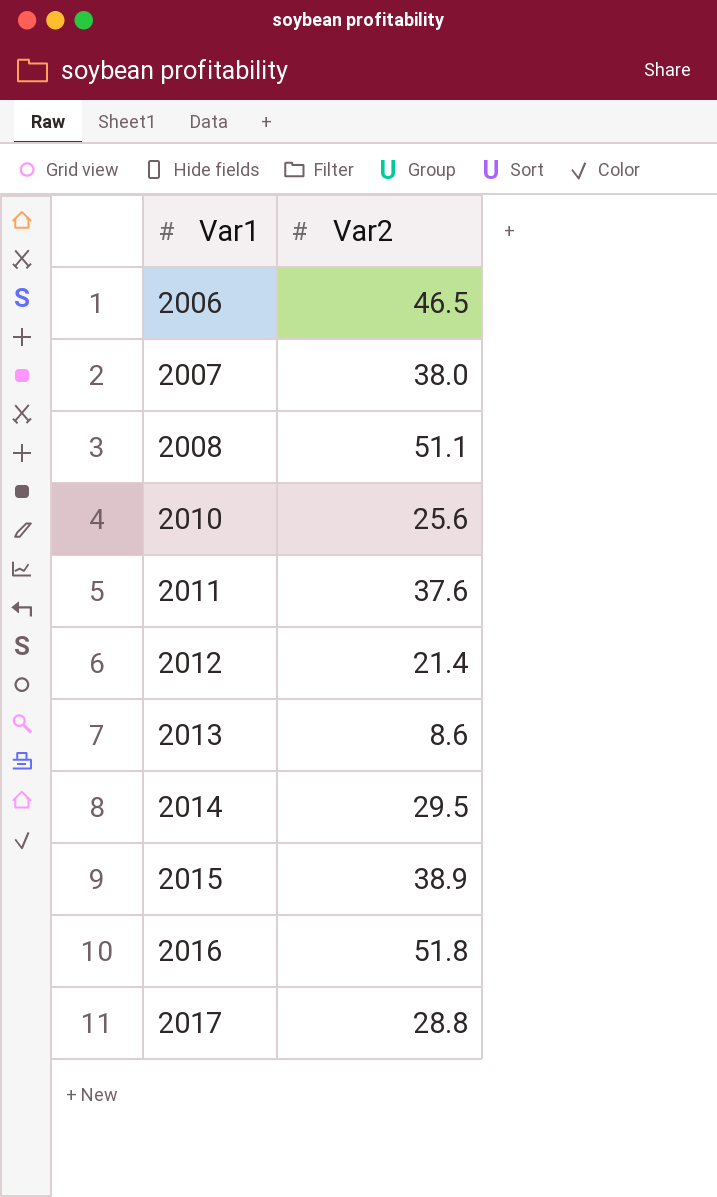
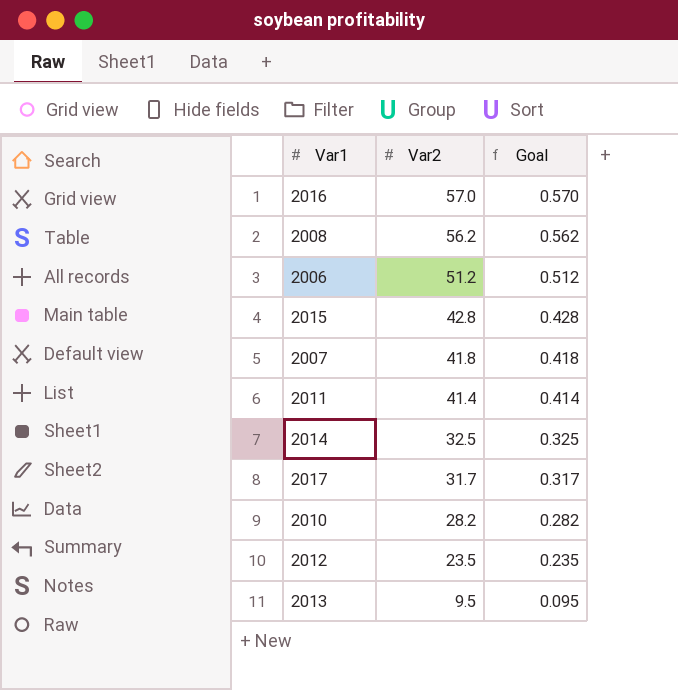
row order: Var1 ascending -> Var2 descending
column Goal | formula: none -> [Var2] * 0.01
2016 | Var2: 51.8 -> 57.0
2008 | Var2: 51.1 -> 56.2
2006 | Var2: 46.5 -> 51.2
2015 | Var2: 38.9 -> 42.8
2007 | Var2: 38.0 -> 41.8
2011 | Var2: 37.6 -> 41.4
2014 | Var2: 29.5 -> 32.5
2017 | Var2: 28.8 -> 31.7
2010 | Var2: 25.6 -> 28.2
2012 | Var2: 21.4 -> 23.5
2013 | Var2: 8.6 -> 9.5

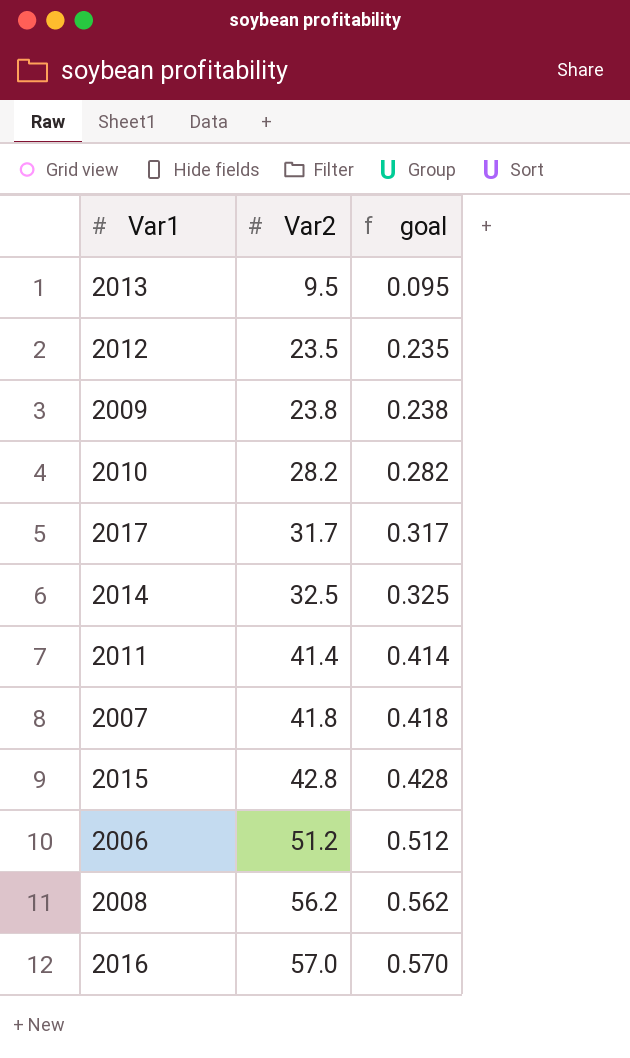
row order: Var2 descending -> Var2 ascending
column name: Goal -> goal
row 2009: none -> 23.8 | 0.238

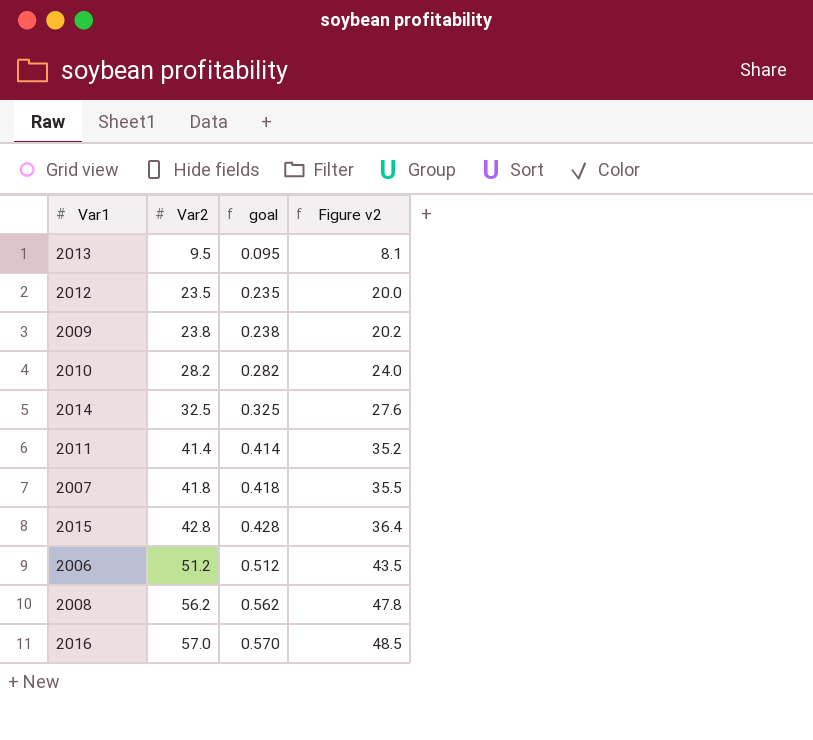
column Figure v2 | formula: none -> [Var2] * 0.85
row 2017: 31.7 | 0.317 -> none

